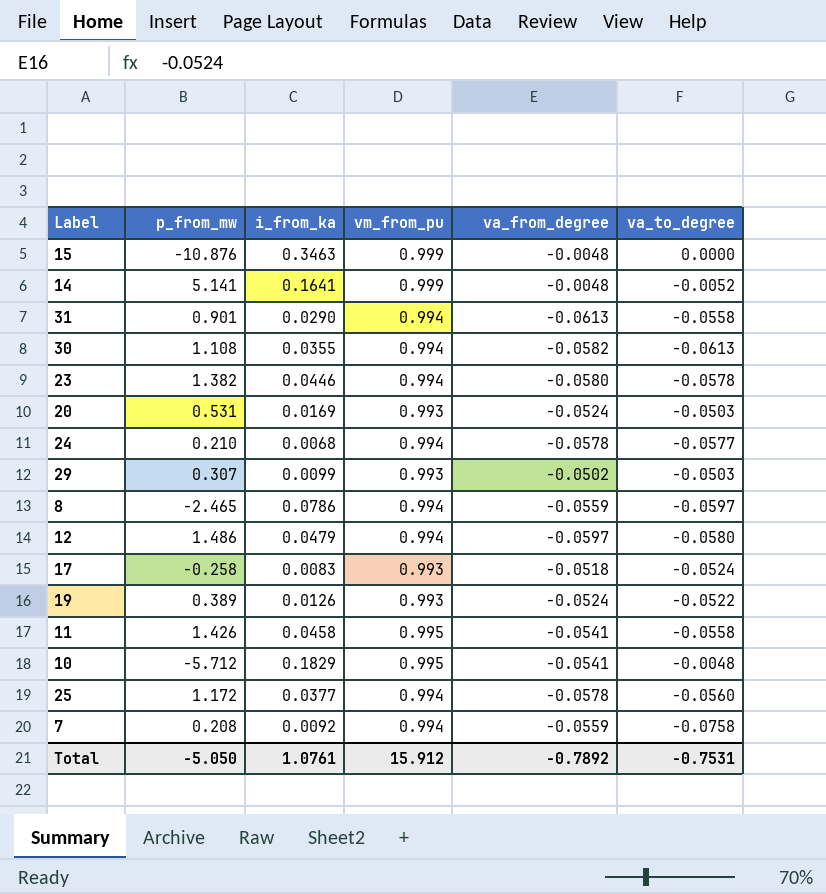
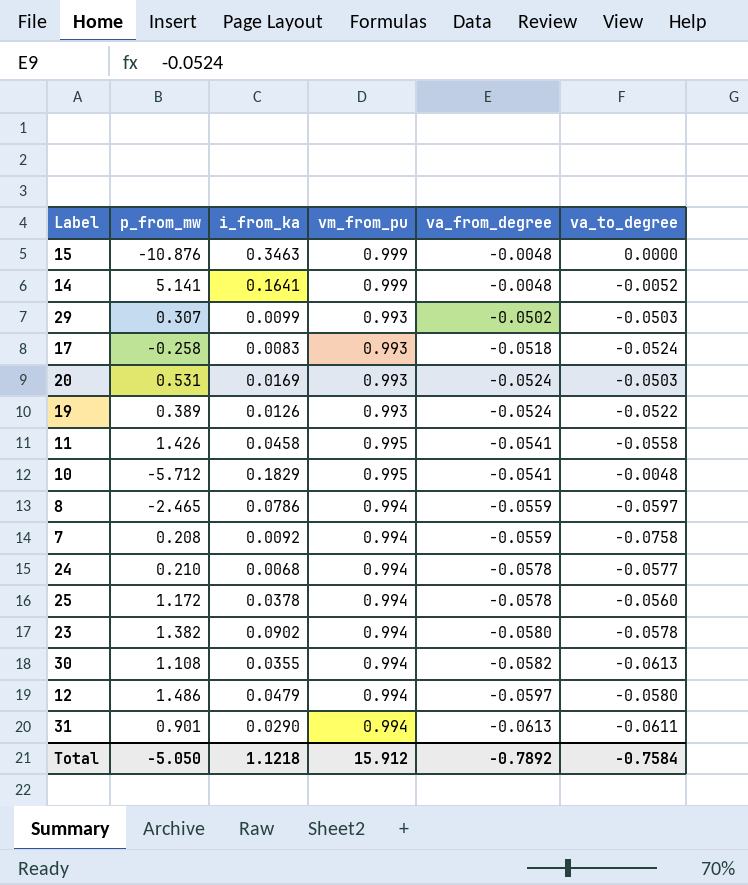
row order: none -> va_from_degree descending
25 | i_from_ka: 0.0377 -> 0.0378
23 | i_from_ka: 0.0446 -> 0.0902
31 | va_to_degree: -0.0558 -> -0.0611
Total | i_from_ka: 1.0761 -> 1.1218
Total | va_to_degree: -0.7531 -> -0.7584

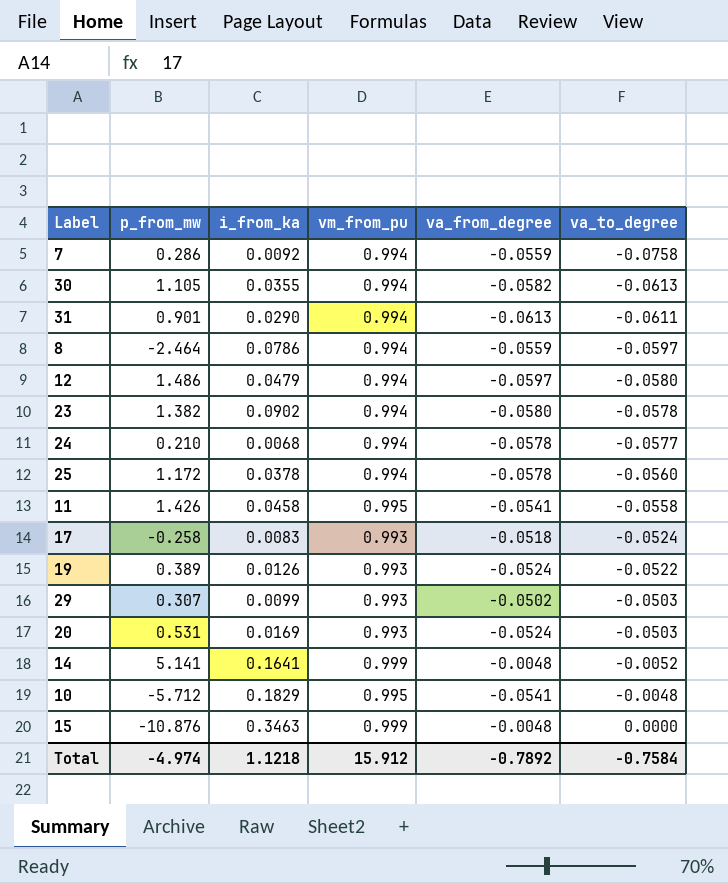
row order: va_from_degree descending -> va_to_degree ascending
7 | p_from_mw: 0.208 -> 0.286
30 | p_from_mw: 1.108 -> 1.105
8 | p_from_mw: -2.465 -> -2.464
Total | p_from_mw: -5.050 -> -4.974

